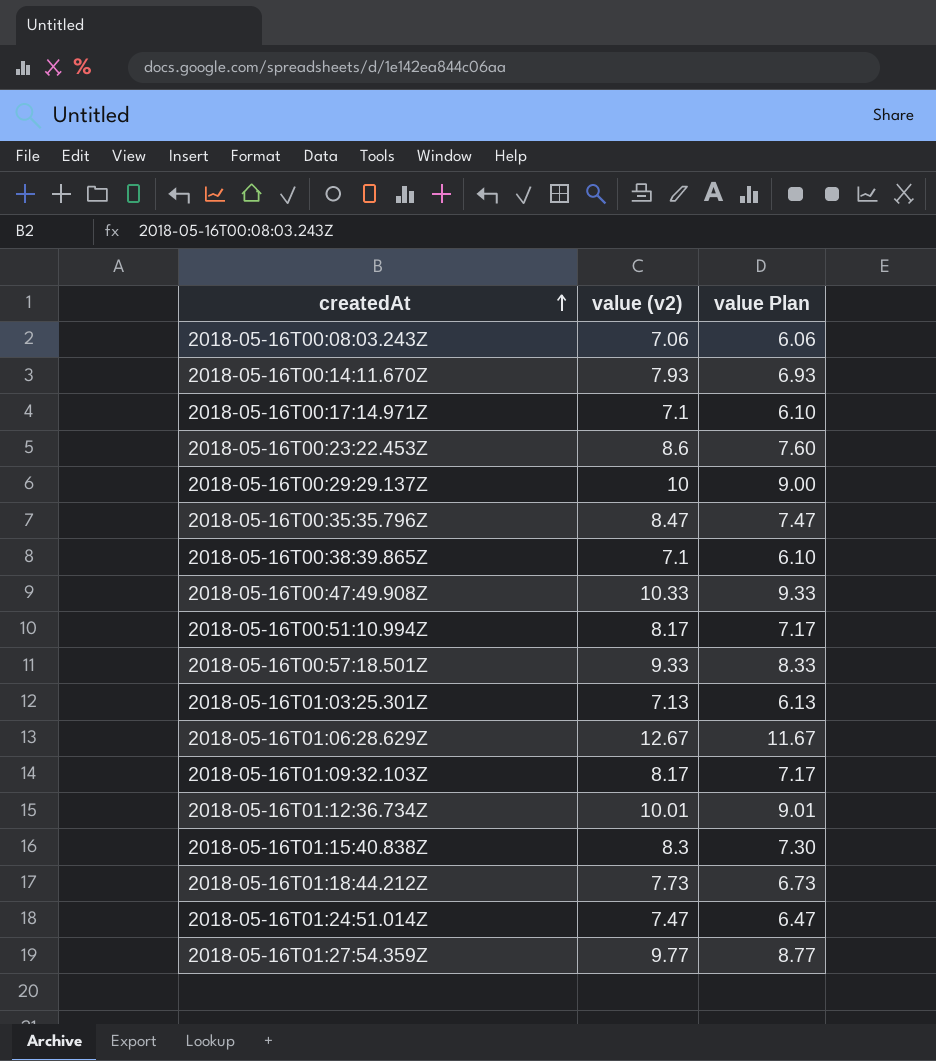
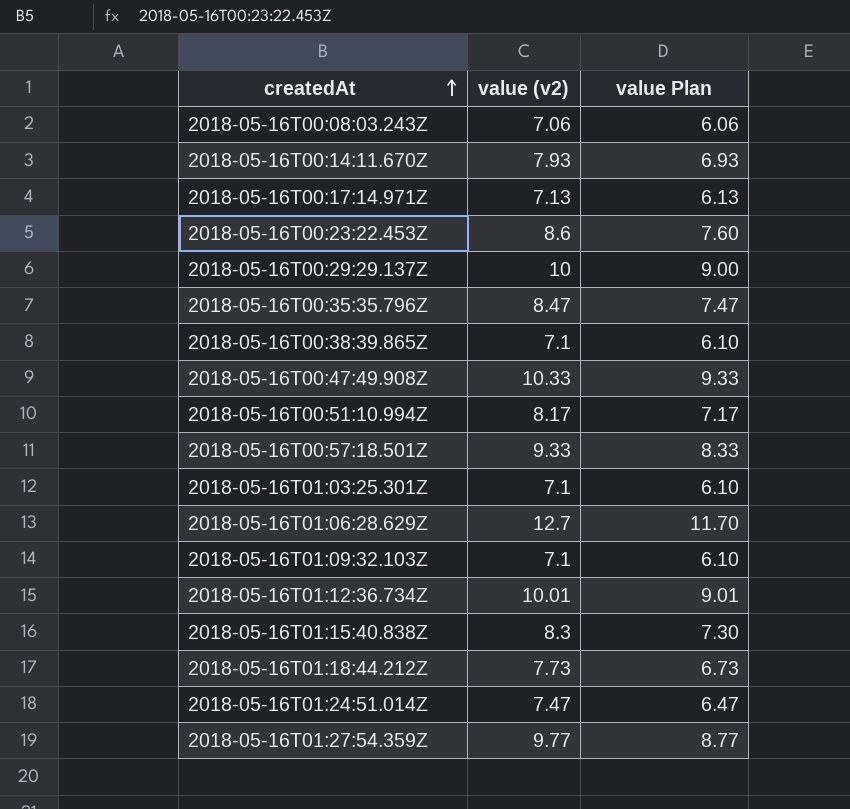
2018-05-16T00:17:14.971Z | value (v2): 7.1 -> 7.13
2018-05-16T00:17:14.971Z | value Plan: 6.10 -> 6.13
2018-05-16T01:03:25.301Z | value (v2): 7.13 -> 7.1
2018-05-16T01:03:25.301Z | value Plan: 6.13 -> 6.10
2018-05-16T01:06:28.629Z | value (v2): 12.67 -> 12.7
2018-05-16T01:06:28.629Z | value Plan: 11.67 -> 11.70
2018-05-16T01:09:32.103Z | value (v2): 8.17 -> 7.1
2018-05-16T01:09:32.103Z | value Plan: 7.17 -> 6.10

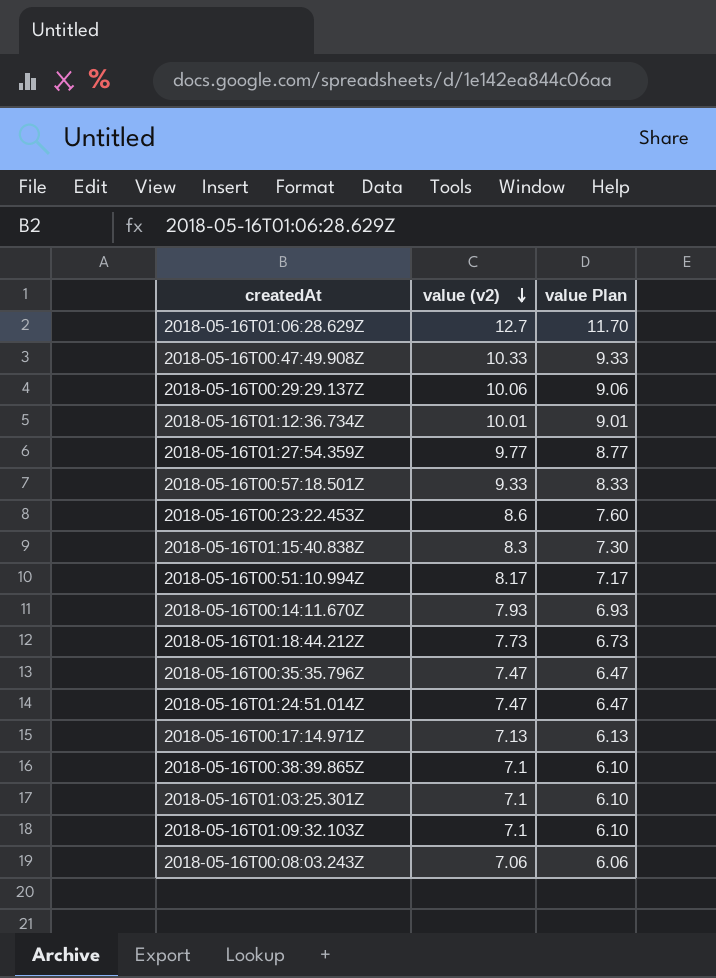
row order: createdAt ascending -> value (v2) descending
2018-05-16T00:29:29.137Z | value (v2): 10 -> 10.06
2018-05-16T00:29:29.137Z | value Plan: 9.00 -> 9.06
2018-05-16T00:35:35.796Z | value (v2): 8.47 -> 7.47
2018-05-16T00:35:35.796Z | value Plan: 7.47 -> 6.47

